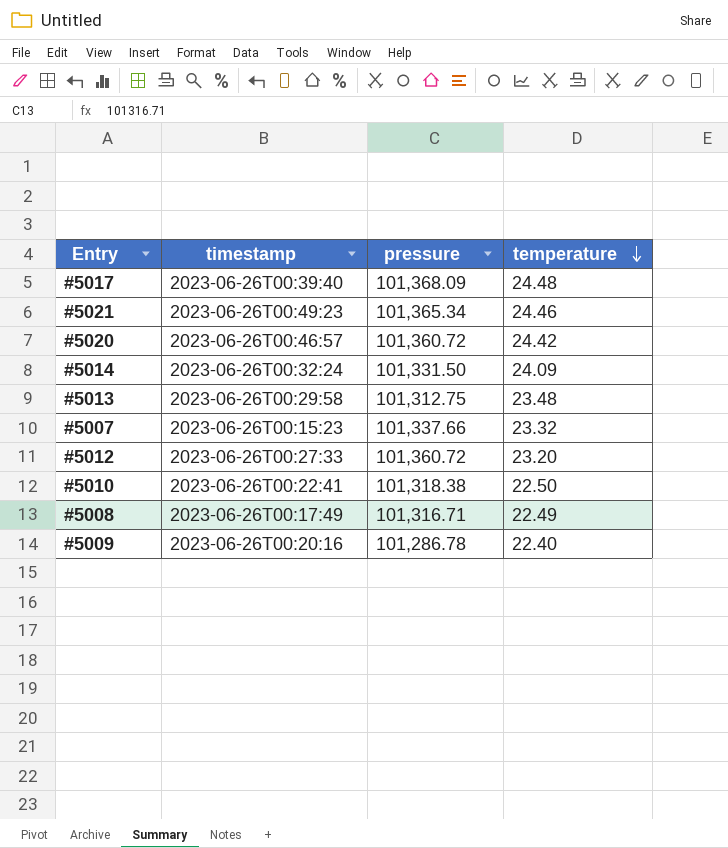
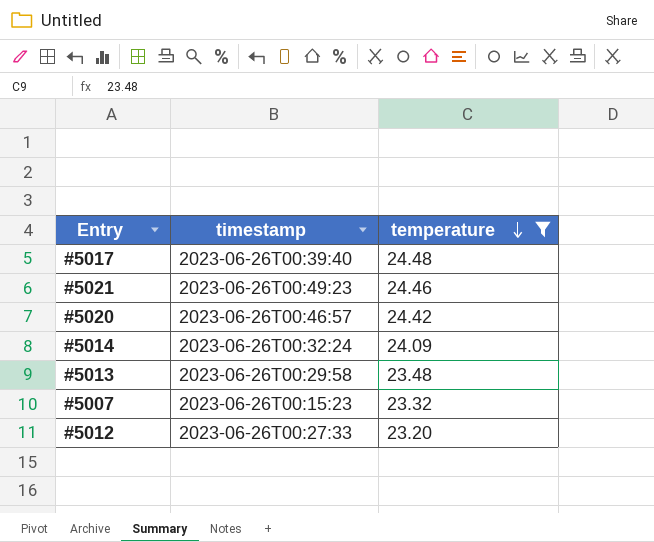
filter: none -> temperature >= 23.20
column pressure | position: 3 -> none

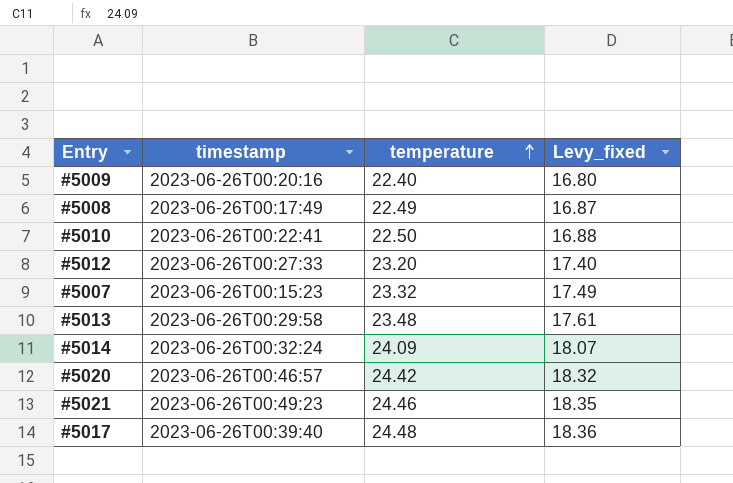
filter: temperature >= 23.20 -> none
row order: temperature descending -> temperature ascending
column Levy_fixed | formula: none -> [temperature] * 0.75

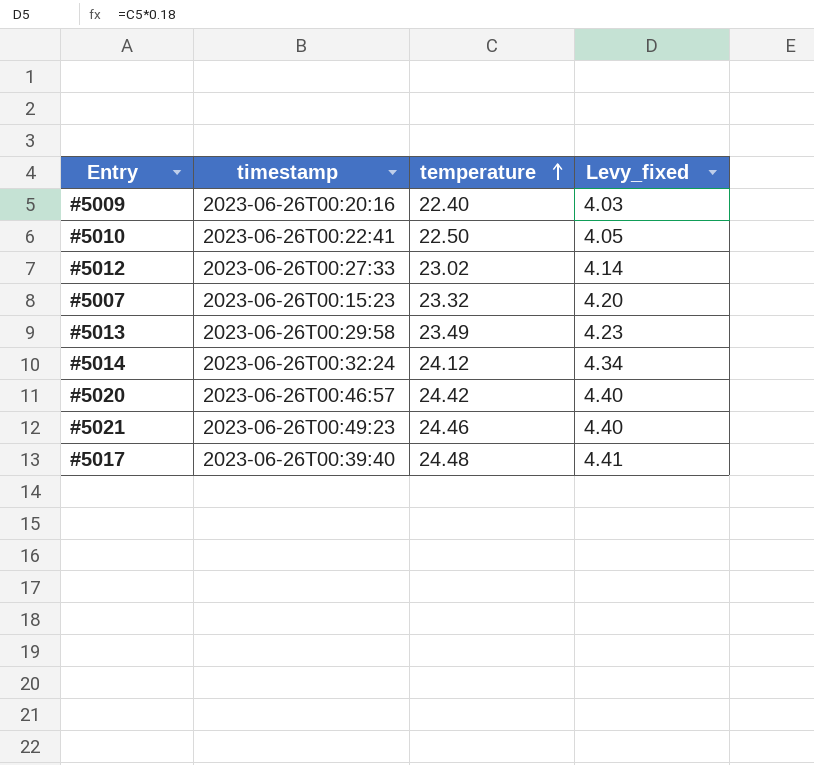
column Levy_fixed | formula: [temperature] * 0.75 -> [temperature] * 0.18
row #5008: 2023-06-26T00:17:49 | 22.49 | 16.87 -> none
#5012 | temperature: 23.20 -> 23.02
#5013 | temperature: 23.48 -> 23.49
#5014 | temperature: 24.09 -> 24.12

